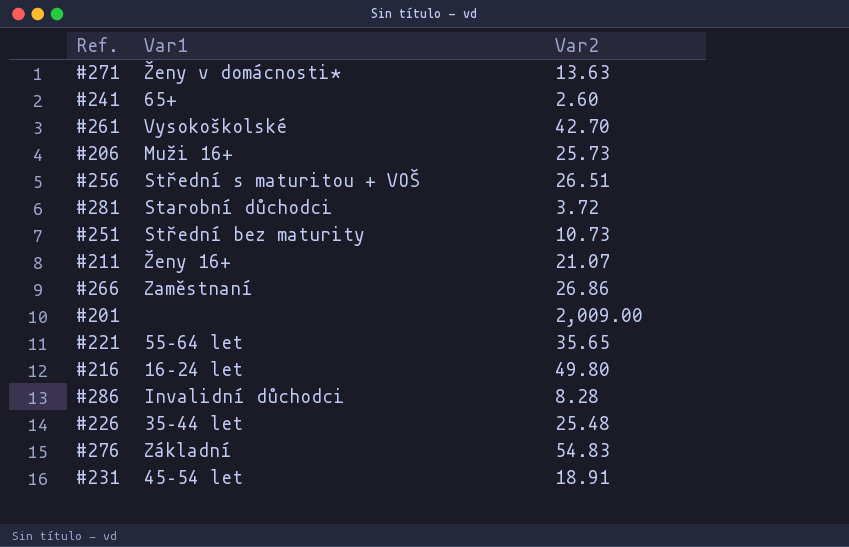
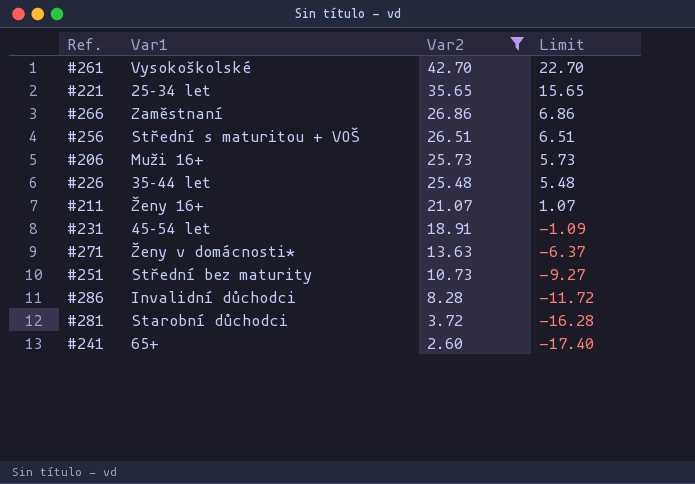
filter: none -> Var2 <= 42.70
row order: none -> Var2 descending
column Limit | formula: none -> [Var2] - 20
#221 | Var1: 55–64 let -> 25–34 let

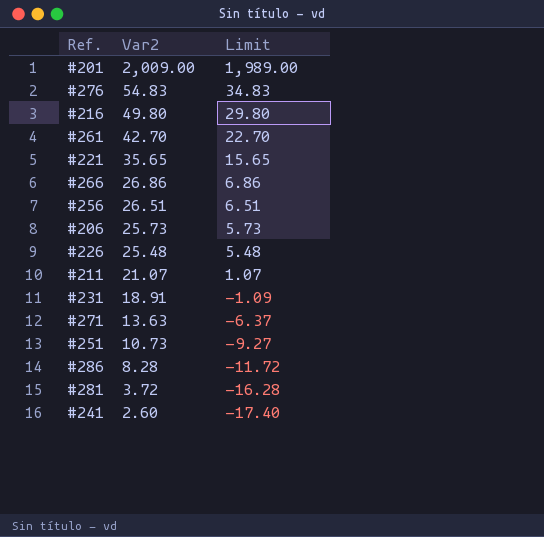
filter: Var2 <= 42.70 -> none
column Var1 | position: 2 -> none

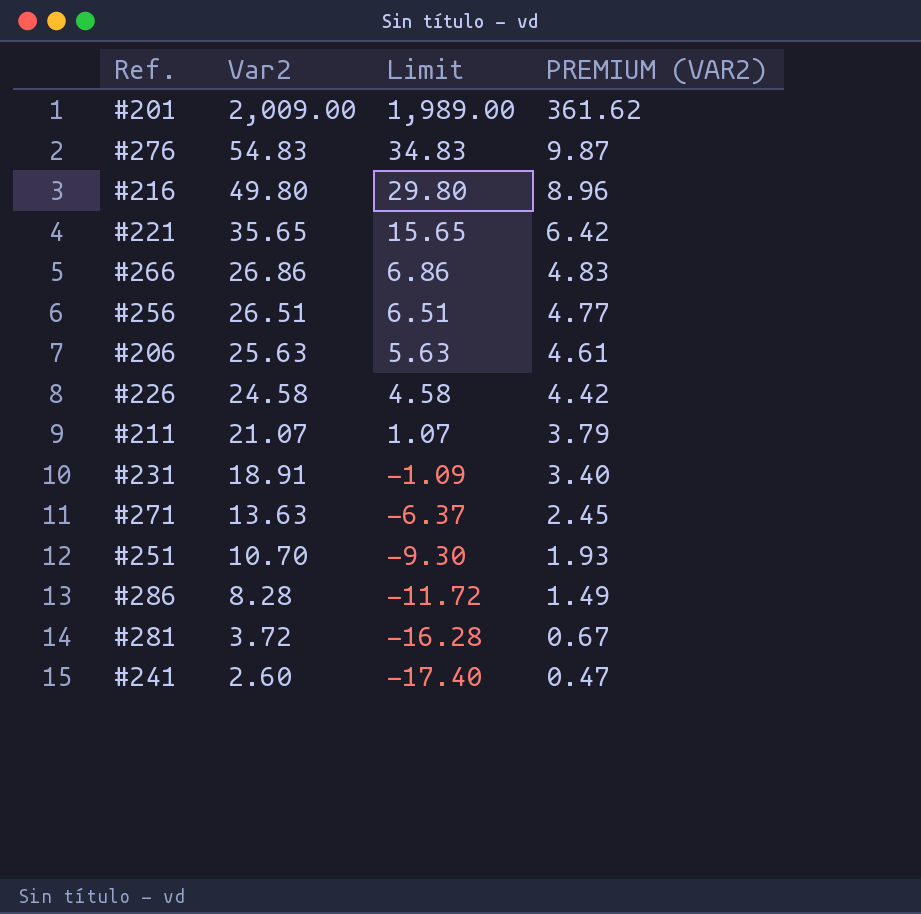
column PREMIUM (VAR2) | formula: none -> [Var2] * 0.18
row #261: 42.70 | 22.70 -> none
#206 | Var2: 25.73 -> 25.63
#206 | Limit: 5.73 -> 5.63
#226 | Var2: 25.48 -> 24.58
#226 | Limit: 5.48 -> 4.58
#251 | Var2: 10.73 -> 10.70
#251 | Limit: -9.27 -> -9.30

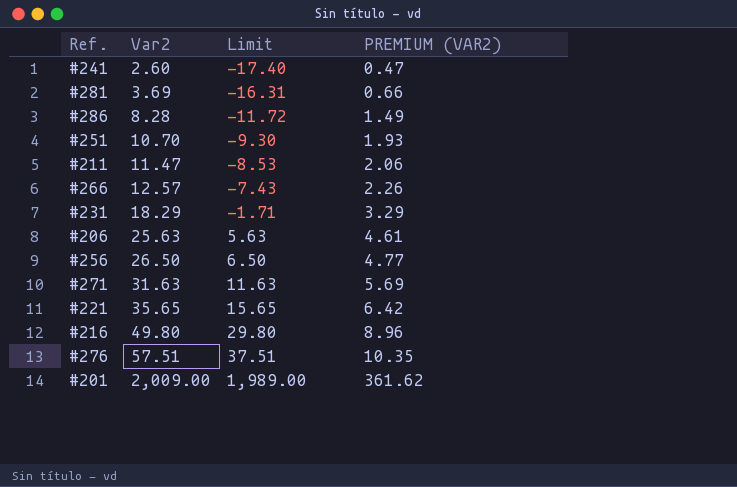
row order: Var2 descending -> Var2 ascending
row #226: 24.58 | 4.58 | 4.42 -> none
#281 | Var2: 3.72 -> 3.69
#281 | Limit: -16.28 -> -16.31
#281 | PREMIUM (VAR2): 0.67 -> 0.66
#211 | Var2: 21.07 -> 11.47
#211 | Limit: 1.07 -> -8.53
#211 | PREMIUM (VAR2): 3.79 -> 2.06
#266 | Var2: 26.86 -> 12.57
#266 | Limit: 6.86 -> -7.43
#266 | PREMIUM (VAR2): 4.83 -> 2.26
#231 | Var2: 18.91 -> 18.29
#231 | Limit: -1.09 -> -1.71
#231 | PREMIUM (VAR2): 3.40 -> 3.29
#256 | Var2: 26.51 -> 26.50
#256 | Limit: 6.51 -> 6.50
#271 | Var2: 13.63 -> 31.63
#271 | Limit: -6.37 -> 11.63
#271 | PREMIUM (VAR2): 2.45 -> 5.69
#276 | Var2: 54.83 -> 57.51
#276 | Limit: 34.83 -> 37.51
#276 | PREMIUM (VAR2): 9.87 -> 10.35

